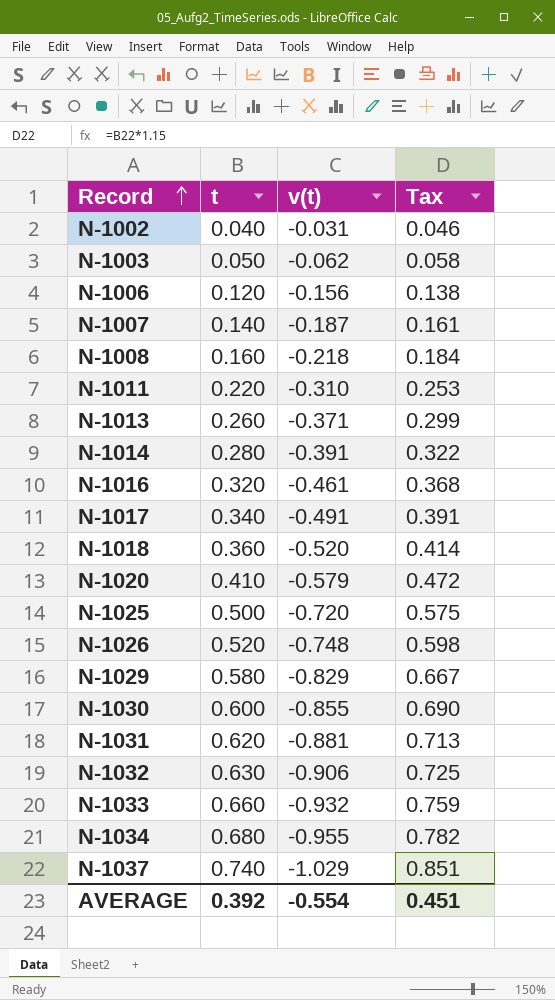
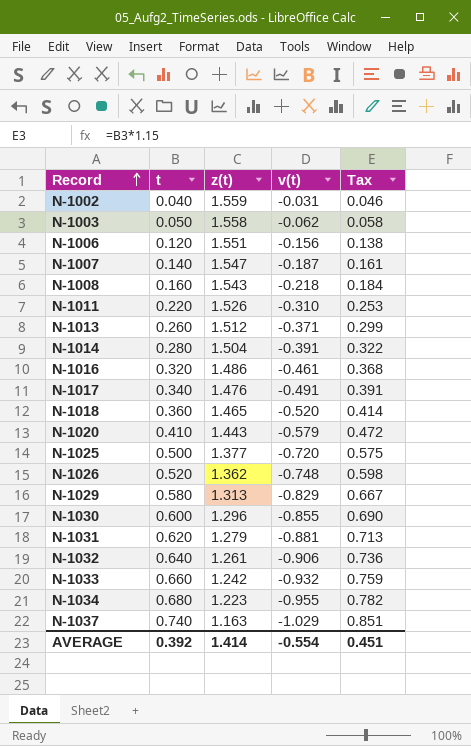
column z(t) | position: none -> 3
N-1032 | t: 0.630 -> 0.640
N-1032 | Tax: 0.725 -> 0.736

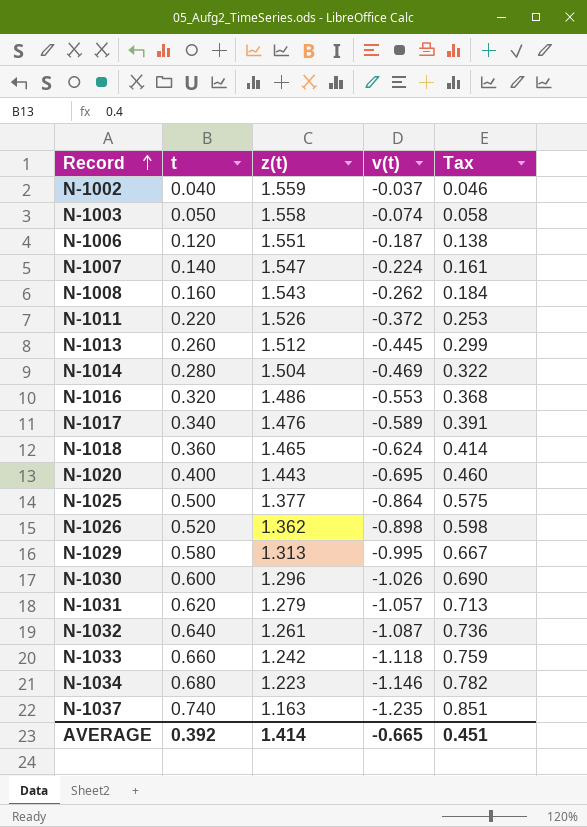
N-1002 | v(t): -0.031 -> -0.037
N-1003 | v(t): -0.062 -> -0.074
N-1006 | v(t): -0.156 -> -0.187
N-1007 | v(t): -0.187 -> -0.224
N-1008 | v(t): -0.218 -> -0.262
N-1011 | v(t): -0.310 -> -0.372
N-1013 | v(t): -0.371 -> -0.445
N-1014 | v(t): -0.391 -> -0.469
N-1016 | v(t): -0.461 -> -0.553
N-1017 | v(t): -0.491 -> -0.589
N-1018 | v(t): -0.520 -> -0.624
N-1020 | t: 0.410 -> 0.400
N-1020 | v(t): -0.579 -> -0.695
N-1020 | Tax: 0.472 -> 0.460
N-1025 | v(t): -0.720 -> -0.864
N-1026 | v(t): -0.748 -> -0.898
N-1029 | v(t): -0.829 -> -0.995
N-1030 | v(t): -0.855 -> -1.026
N-1031 | v(t): -0.881 -> -1.057
N-1032 | v(t): -0.906 -> -1.087
N-1033 | v(t): -0.932 -> -1.118
N-1034 | v(t): -0.955 -> -1.146
N-1037 | v(t): -1.029 -> -1.235
AVERAGE | v(t): -0.554 -> -0.665

